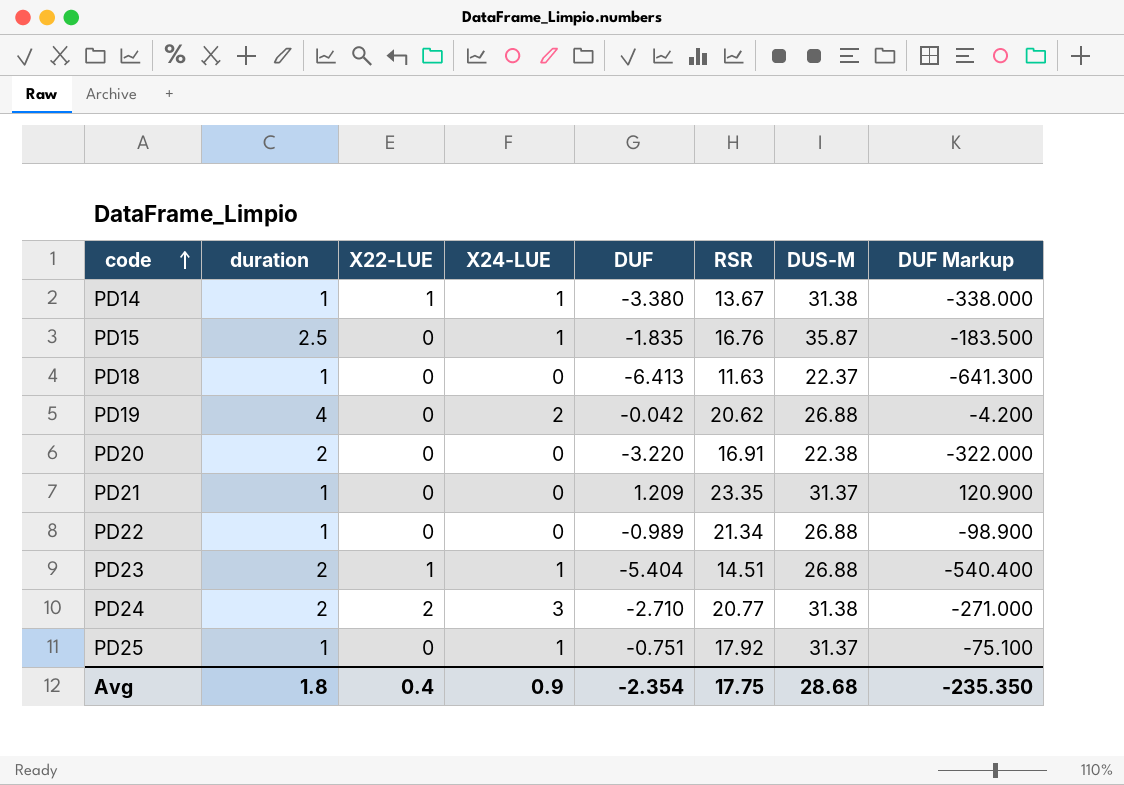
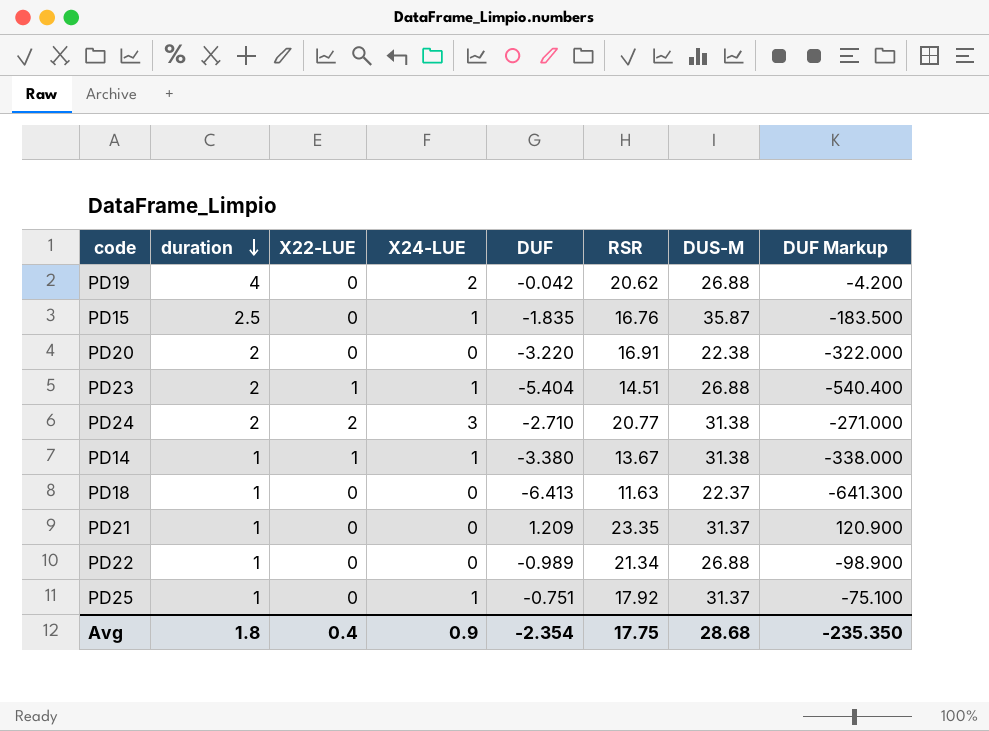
row order: code ascending -> duration descending

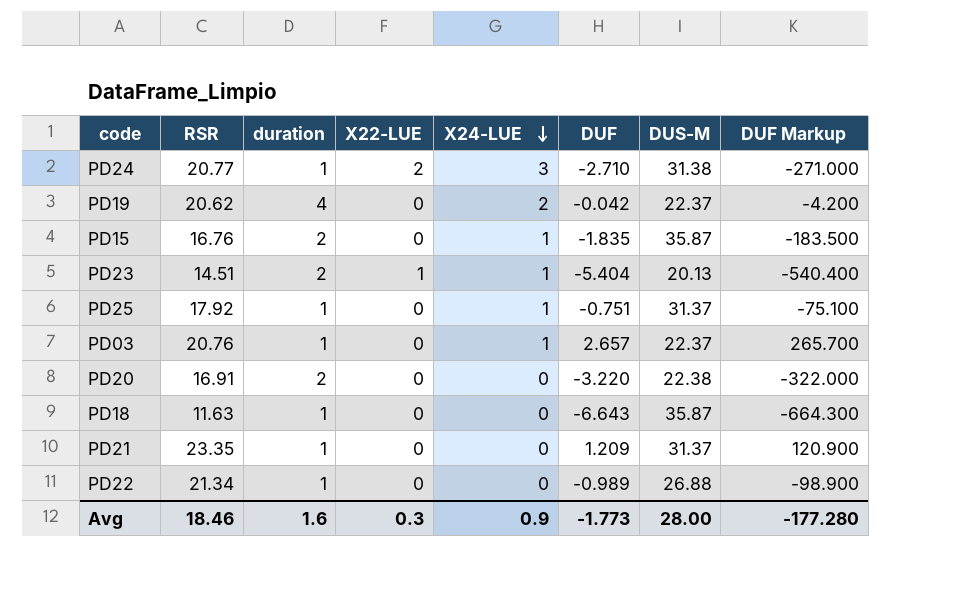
row order: duration descending -> X24-LUE descending
column RSR | position: 6 -> 2
row PD14: 1 | 1 | 1 | -3.380 | 13.67 | 31.38 | -338.000 -> none
PD24 | duration: 2 -> 1
PD19 | DUS-M: 26.88 -> 22.37
PD15 | duration: 2.5 -> 2
PD23 | DUS-M: 26.88 -> 20.13
row PD03: none -> 20.76 | 1 | 0 | 1 | 2.657 | 22.37 | 265.700
PD18 | DUF: -6.413 -> -6.643
PD18 | DUS-M: 22.37 -> 35.87
PD18 | DUF Markup: -641.300 -> -664.300
Avg | RSR: 17.75 -> 18.46
Avg | duration: 1.8 -> 1.6
Avg | X22-LUE: 0.4 -> 0.3
Avg | DUF: -2.354 -> -1.773
Avg | DUS-M: 28.68 -> 28.00
Avg | DUF Markup: -235.350 -> -177.280

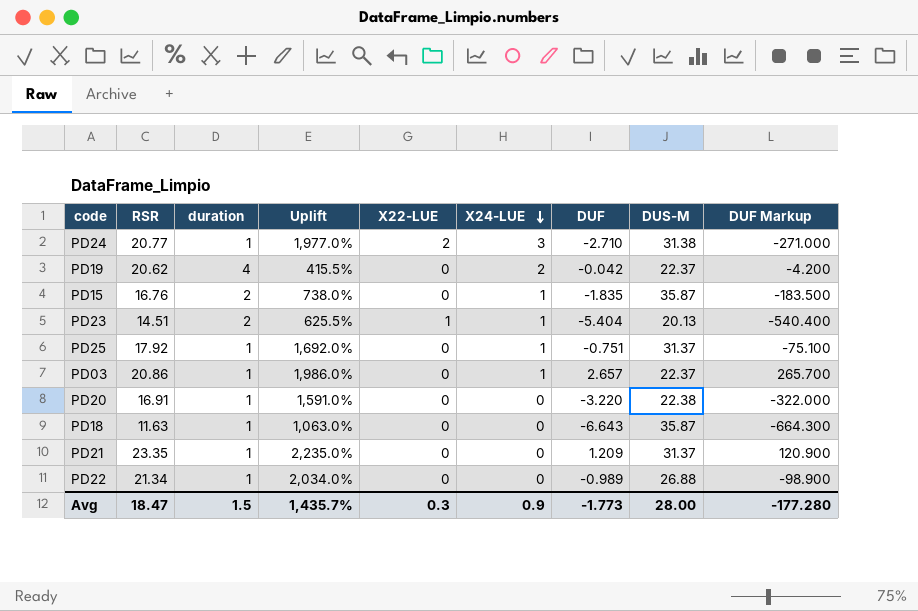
column Uplift | formula: none -> ([RSR] - [duration]) / [duration]
PD03 | RSR: 20.76 -> 20.86
PD20 | duration: 2 -> 1
Avg | RSR: 18.46 -> 18.47
Avg | duration: 1.6 -> 1.5

